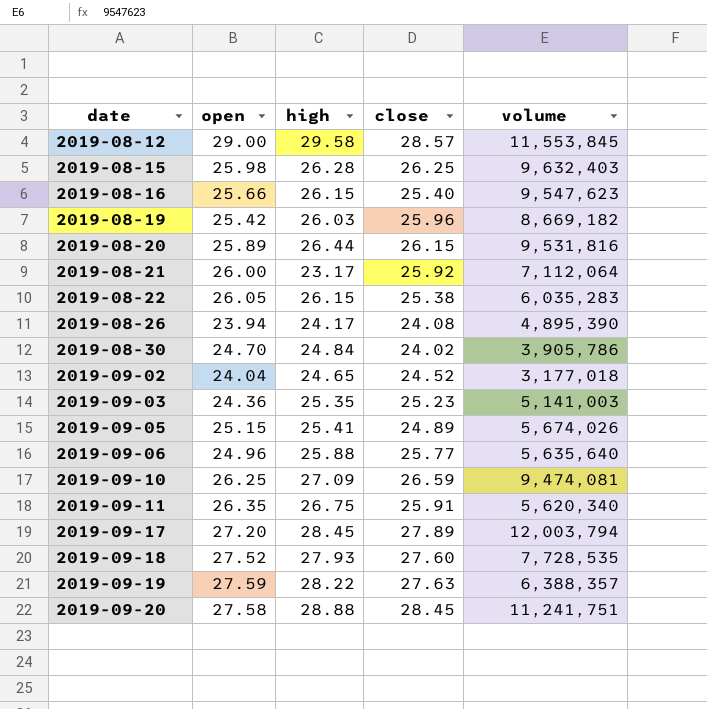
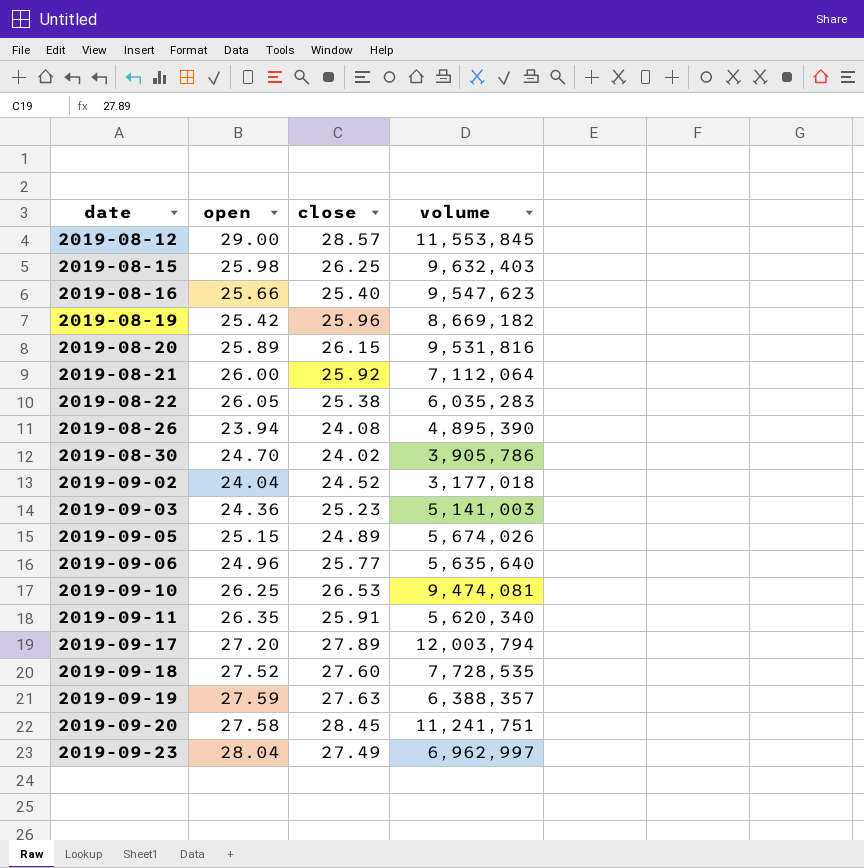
column high | position: 3 -> none
2019-09-10 | close: 26.59 -> 26.53
row 2019-09-23: none -> 28.04 | 27.49 | 6,962,997

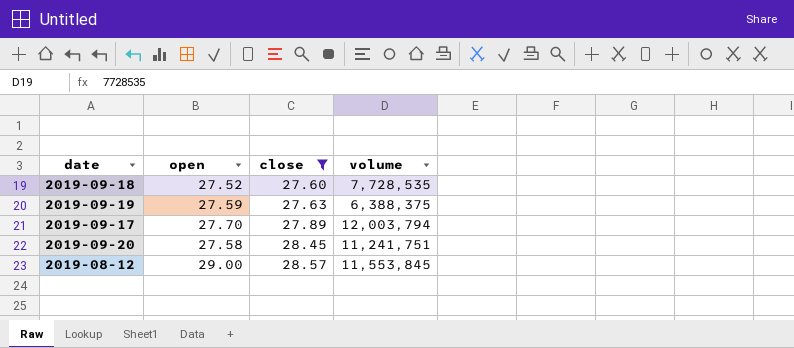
filter: none -> close >= 27.60
row order: date ascending -> close ascending
2019-09-19 | volume: 6,388,357 -> 6,388,375
2019-09-17 | open: 27.20 -> 27.70

